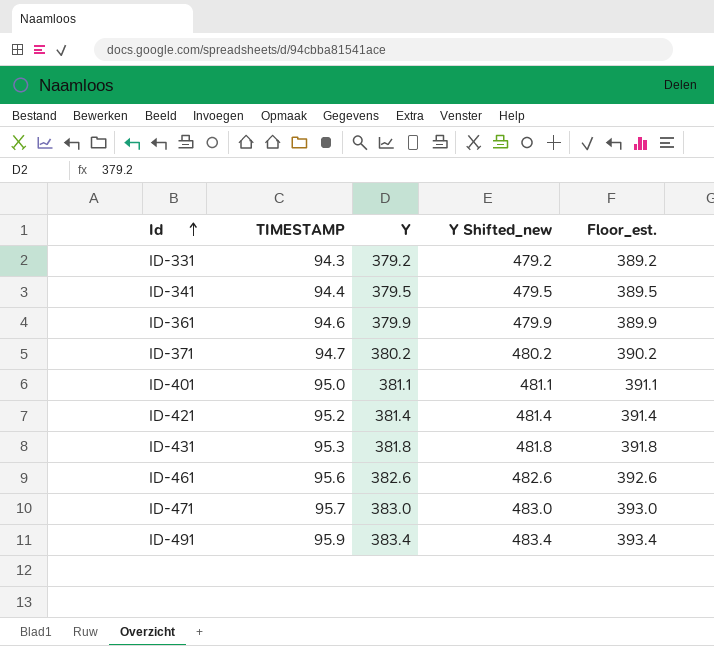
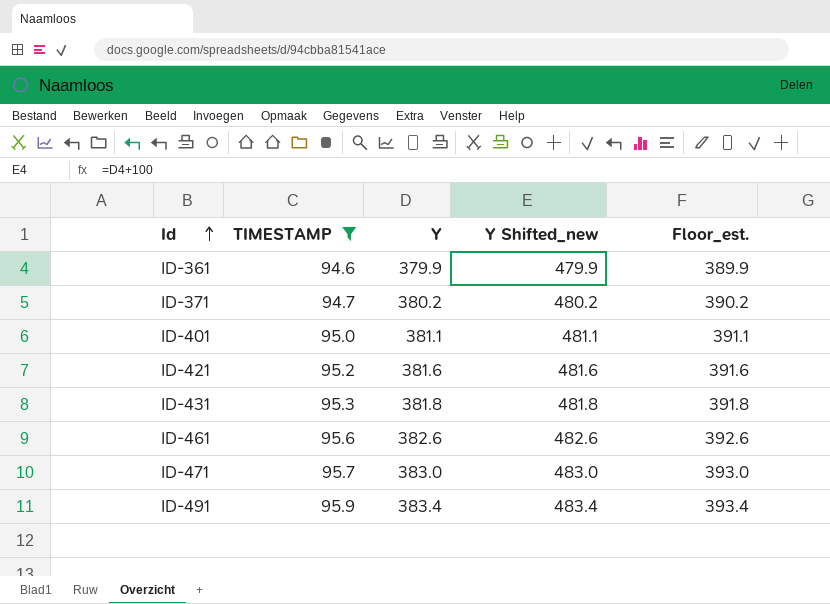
filter: none -> TIMESTAMP >= 94.6
ID-421 | Y: 381.4 -> 381.6
ID-421 | Y Shifted_new: 481.4 -> 481.6
ID-421 | Floor_est.: 391.4 -> 391.6

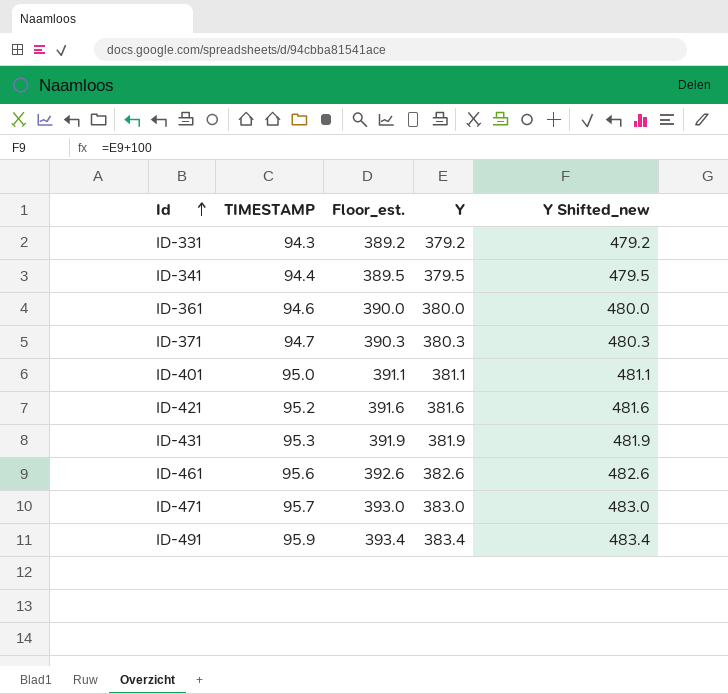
filter: TIMESTAMP >= 94.6 -> none
column Floor_est. | position: 5 -> 3
ID-361 | Floor_est.: 389.9 -> 390.0
ID-361 | Y: 379.9 -> 380.0
ID-361 | Y Shifted_new: 479.9 -> 480.0
ID-371 | Floor_est.: 390.2 -> 390.3
ID-371 | Y: 380.2 -> 380.3
ID-371 | Y Shifted_new: 480.2 -> 480.3
ID-431 | Floor_est.: 391.8 -> 391.9
ID-431 | Y: 381.8 -> 381.9
ID-431 | Y Shifted_new: 481.8 -> 481.9

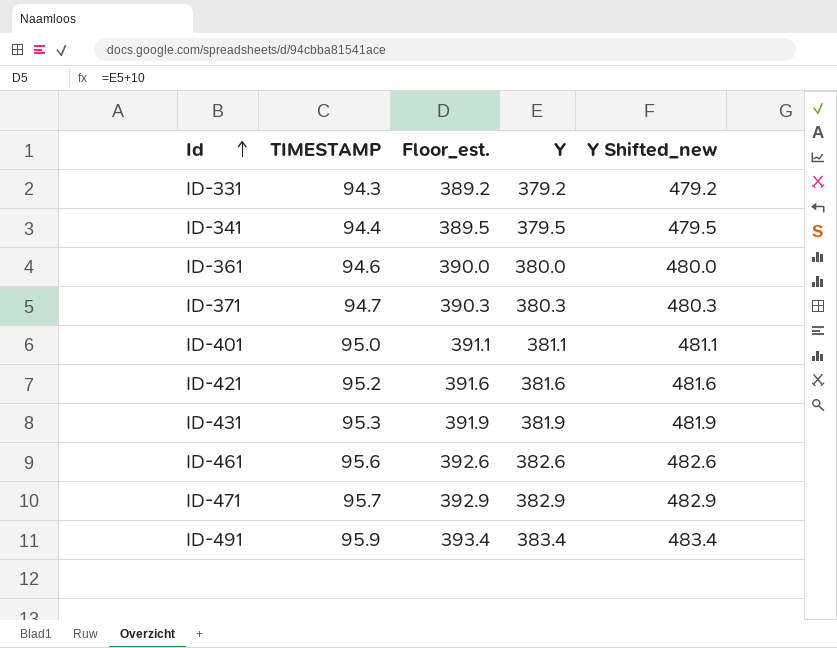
ID-471 | Floor_est.: 393.0 -> 392.9
ID-471 | Y: 383.0 -> 382.9
ID-471 | Y Shifted_new: 483.0 -> 482.9

